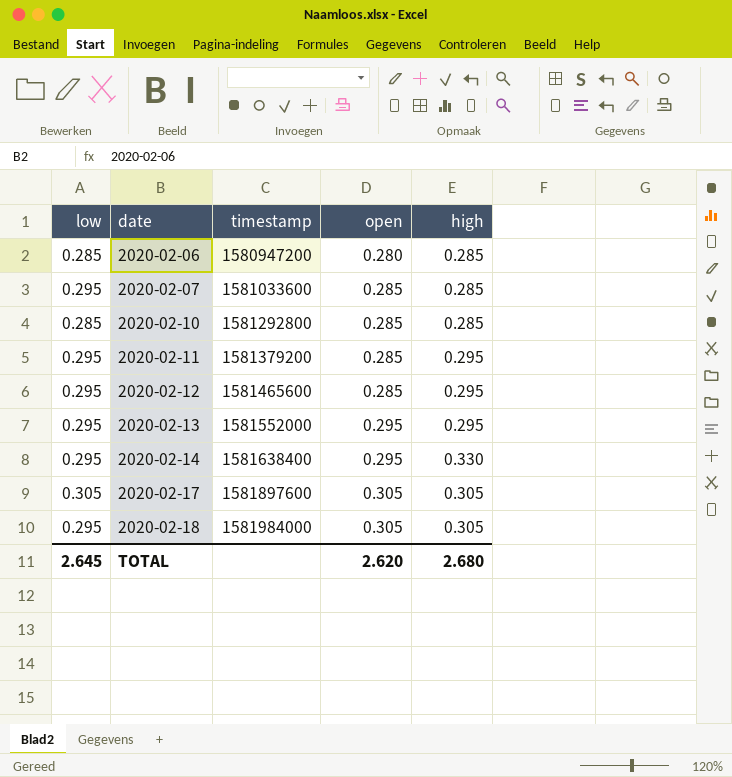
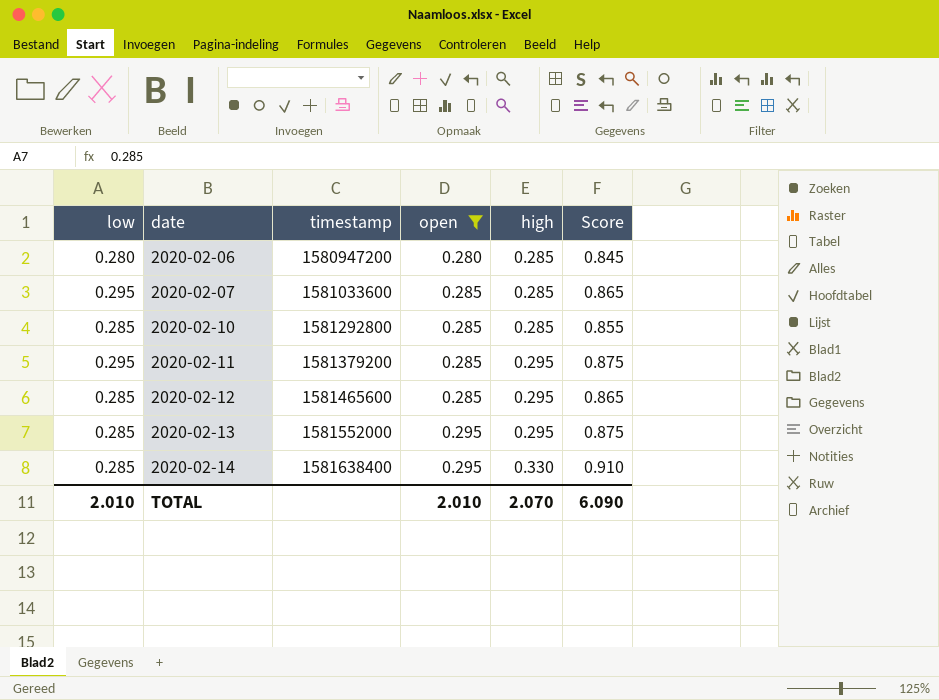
filter: none -> open != 0.305
column Score | formula: none -> [low] + [open] + [high]
2020-02-06 | low: 0.285 -> 0.280
2020-02-12 | low: 0.295 -> 0.285
2020-02-13 | low: 0.295 -> 0.285
2020-02-14 | low: 0.295 -> 0.285
TOTAL | low: 2.645 -> 2.010
TOTAL | open: 2.620 -> 2.010
TOTAL | high: 2.680 -> 2.070

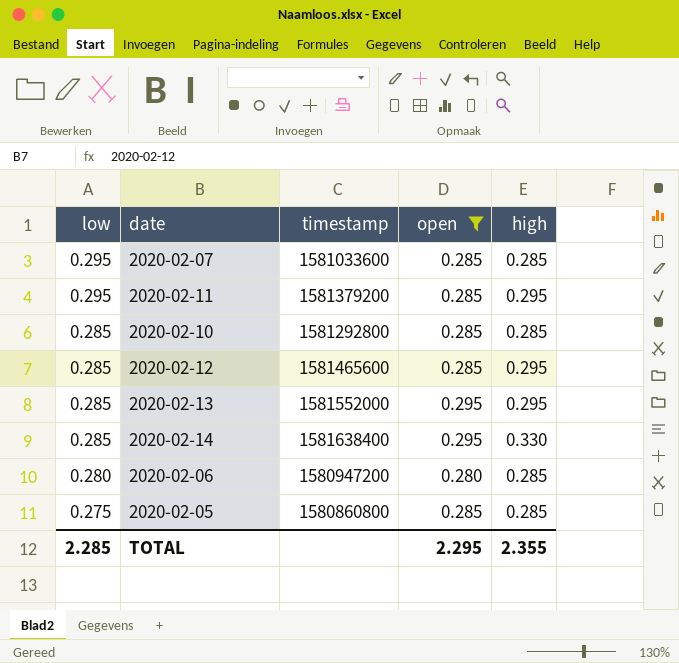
row order: date ascending -> low descending
column Score | formula: [low] + [open] + [high] -> none
row 2020-02-05: none -> 0.275 | 1580860800 | 0.285 | 0.285
TOTAL | low: 2.010 -> 2.285
TOTAL | open: 2.010 -> 2.295
TOTAL | high: 2.070 -> 2.355

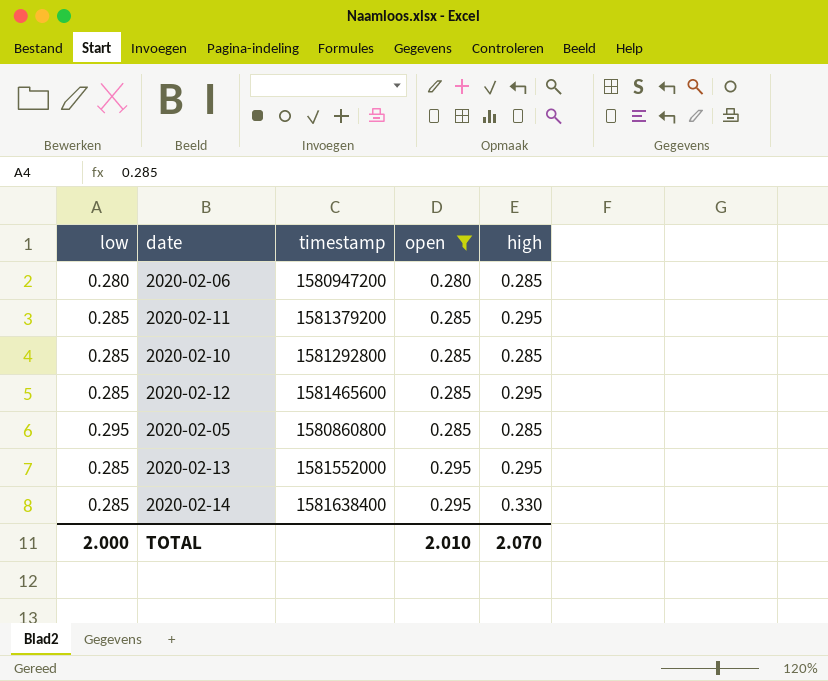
row order: low descending -> open ascending
row 2020-02-07: 0.295 | 1581033600 | 0.285 | 0.285 -> none
2020-02-11 | low: 0.295 -> 0.285
2020-02-05 | low: 0.275 -> 0.295
TOTAL | low: 2.285 -> 2.000
TOTAL | open: 2.295 -> 2.010
TOTAL | high: 2.355 -> 2.070

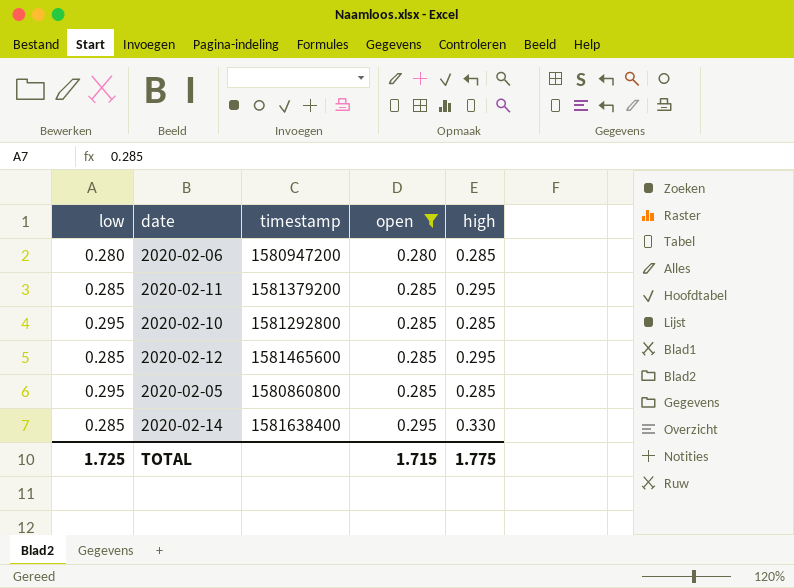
row 2020-02-13: 0.285 | 1581552000 | 0.295 | 0.295 -> none
2020-02-10 | low: 0.285 -> 0.295
TOTAL | low: 2.000 -> 1.725
TOTAL | open: 2.010 -> 1.715
TOTAL | high: 2.070 -> 1.775

